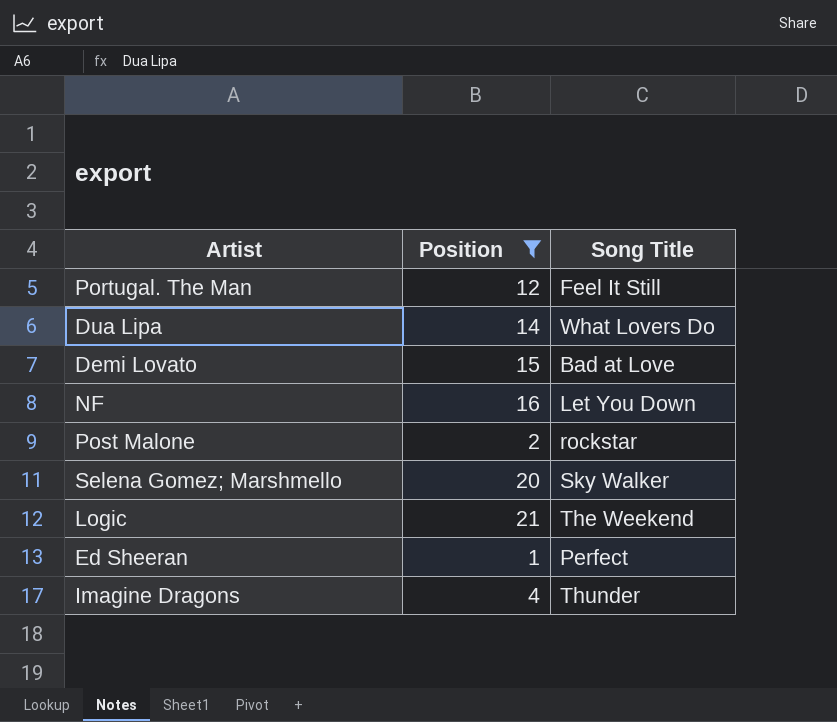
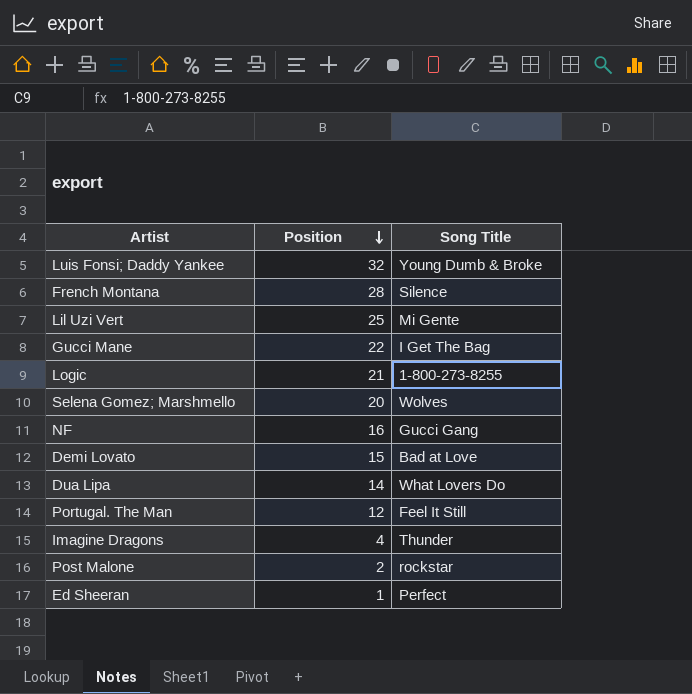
filter: Position <= 21 -> none
row order: none -> Position descending
Logic | Song Title: The Weekend -> 1-800-273-8255
Selena Gomez; Marshmello | Song Title: Sky Walker -> Wolves
NF | Song Title: Let You Down -> Gucci Gang

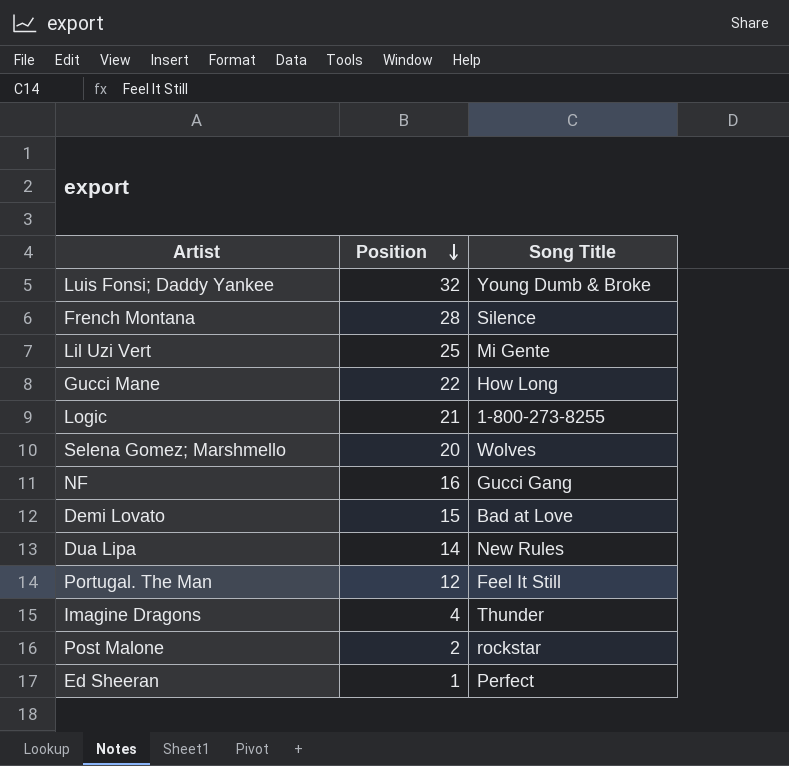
Gucci Mane | Song Title: I Get The Bag -> How Long
Dua Lipa | Song Title: What Lovers Do -> New Rules

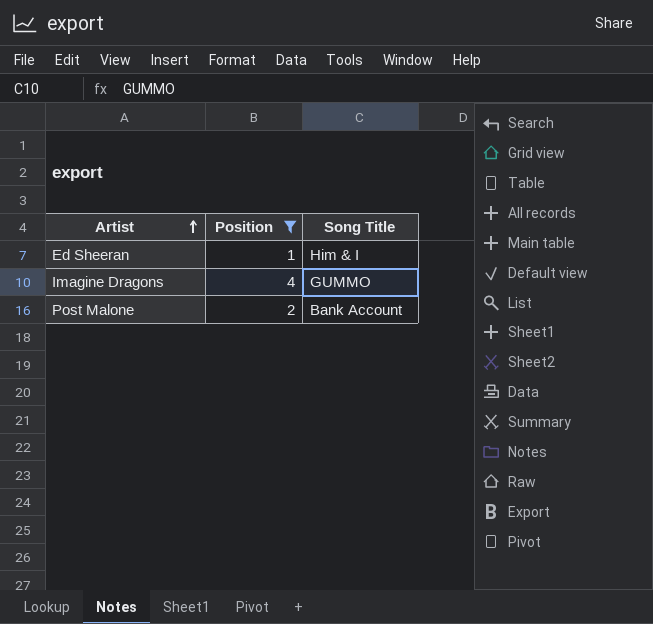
filter: none -> Position <= 4
row order: Position descending -> Artist ascending
Ed Sheeran | Song Title: Perfect -> Him & I
Imagine Dragons | Song Title: Thunder -> GUMMO
Post Malone | Song Title: rockstar -> Bank Account

